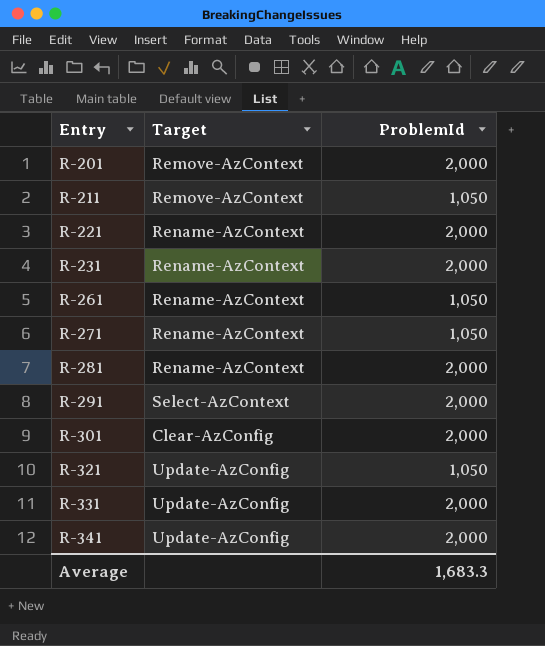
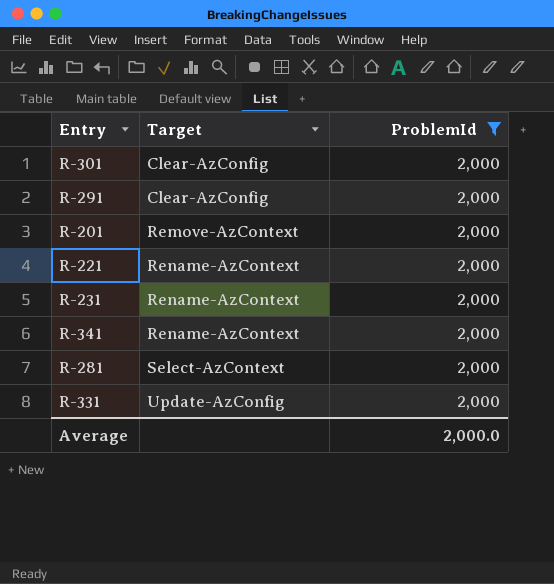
filter: none -> ProblemId = 2,000
row order: Entry ascending -> Target ascending
R-291 | Target: Select-AzContext -> Clear-AzConfig
R-341 | Target: Update-AzConfig -> Rename-AzContext
R-281 | Target: Rename-AzContext -> Select-AzContext
Average | ProblemId: 1,683.3 -> 2,000.0

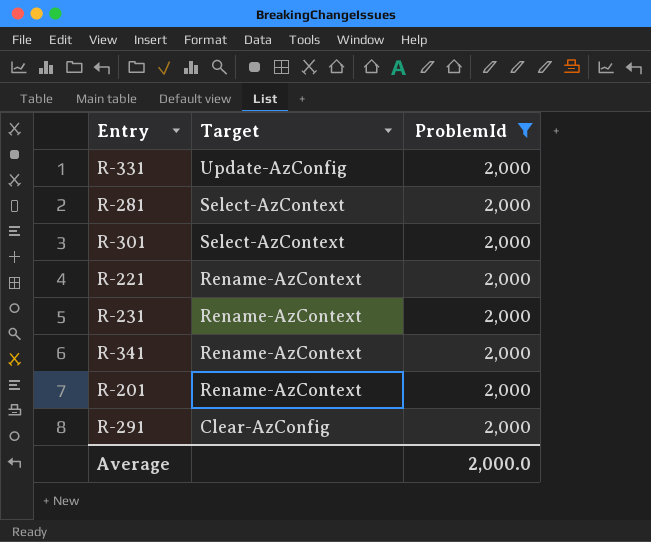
row order: Target ascending -> Target descending
R-301 | Target: Clear-AzConfig -> Select-AzContext
R-201 | Target: Remove-AzContext -> Rename-AzContext

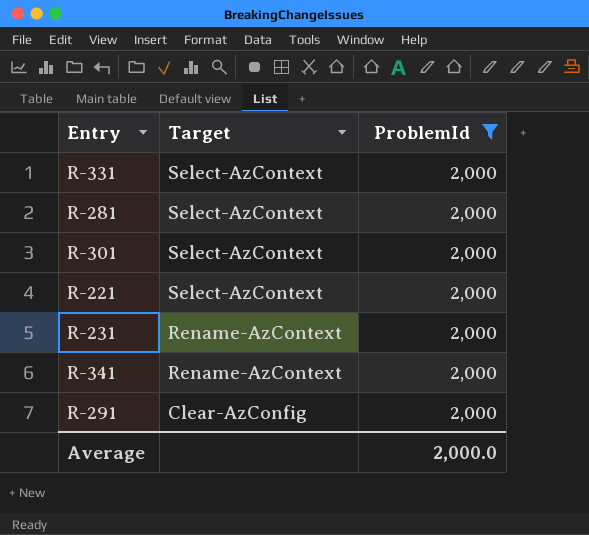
row R-201: Rename-AzContext | 2,000 -> none
R-331 | Target: Update-AzConfig -> Select-AzContext
R-221 | Target: Rename-AzContext -> Select-AzContext

